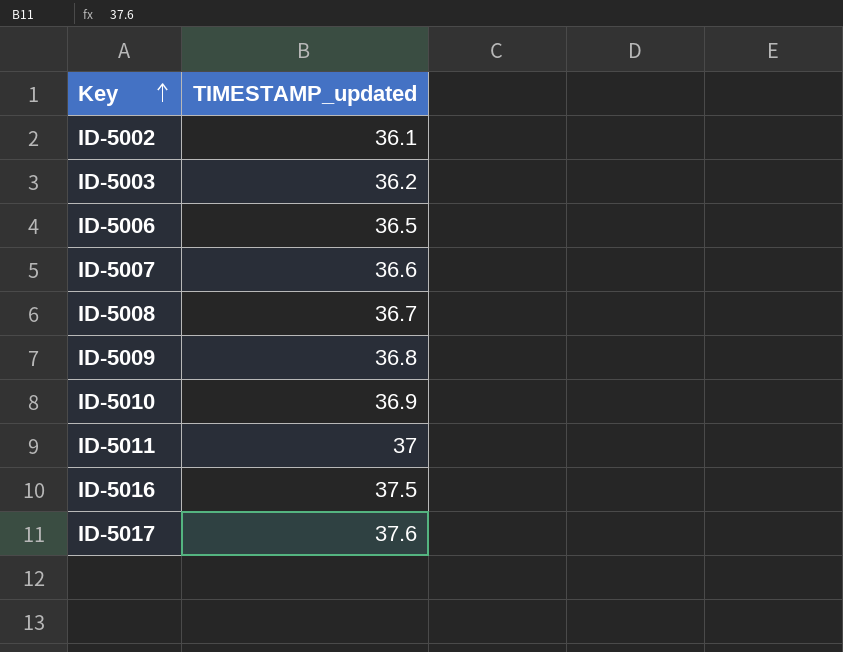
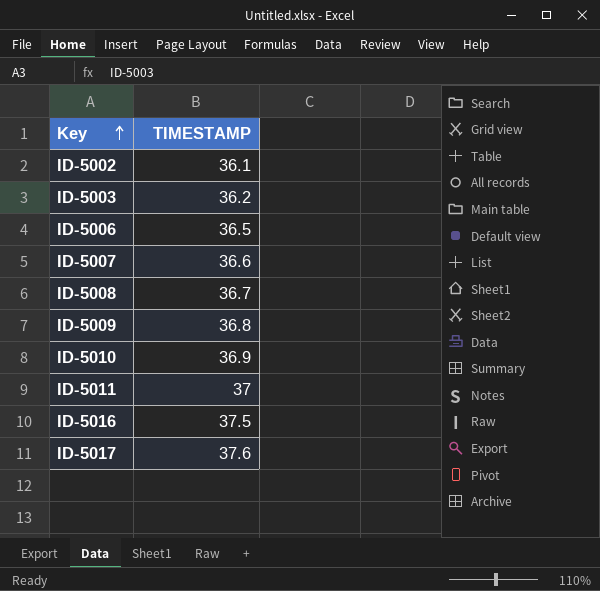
column name: TIMESTAMP_updated -> TIMESTAMP

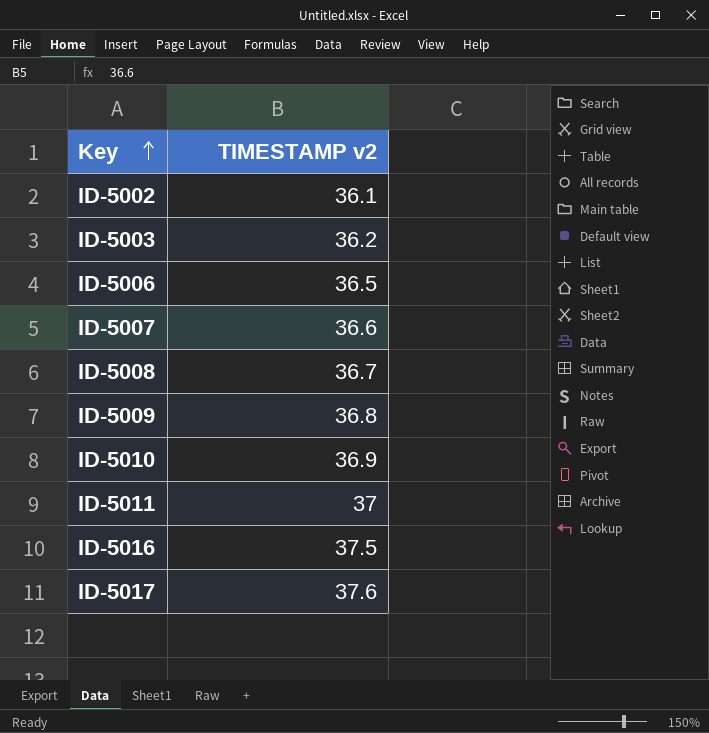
column name: TIMESTAMP -> TIMESTAMP v2

